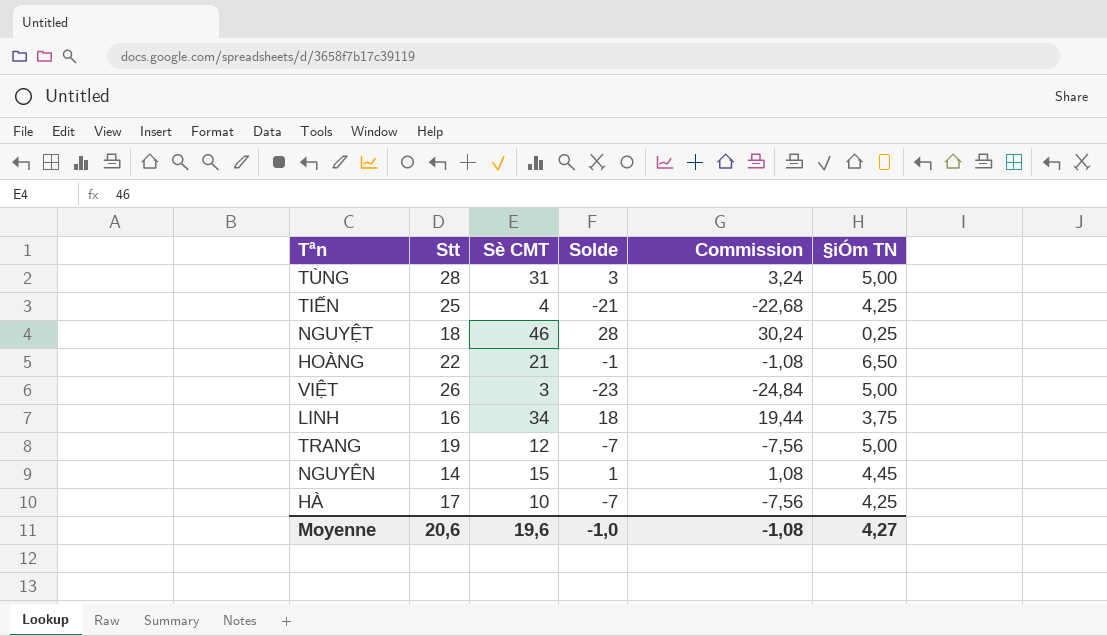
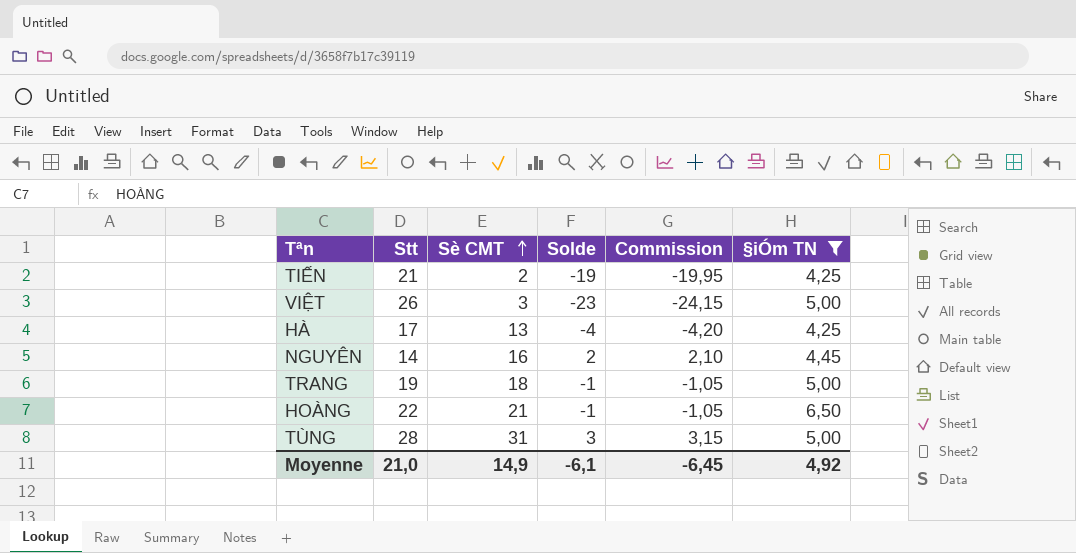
filter: none -> §iÓm TN >= 4,25
row order: none -> Sè CMT ascending
column Commission | formula: [Solde] * 1,08 -> [Solde] * 1,05
TIẾN | Stt: 25 -> 21
TIẾN | Sè CMT: 4 -> 2
TIẾN | Solde: -21 -> -19
HÀ | Sè CMT: 10 -> 13
HÀ | Solde: -7 -> -4
NGUYÊN | Sè CMT: 15 -> 16
NGUYÊN | Solde: 1 -> 2
TRANG | Sè CMT: 12 -> 18
TRANG | Solde: -7 -> -1
Moyenne | Stt: 20,6 -> 21,0
Moyenne | Sè CMT: 19,6 -> 14,9
Moyenne | Solde: -1,0 -> -6,1
Moyenne | Commission: -1,08 -> -6,45
Moyenne | §iÓm TN: 4,27 -> 4,92

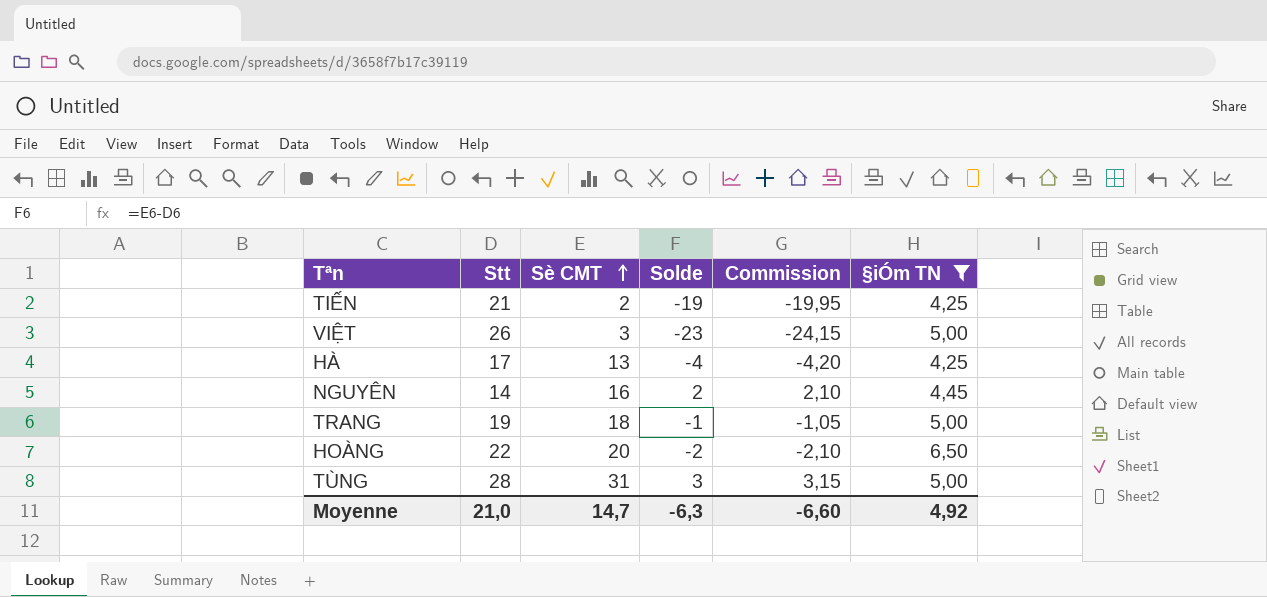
HOÀNG | Sè CMT: 21 -> 20
HOÀNG | Solde: -1 -> -2
HOÀNG | Commission: -1,05 -> -2,10
Moyenne | Sè CMT: 14,9 -> 14,7
Moyenne | Solde: -6,1 -> -6,3
Moyenne | Commission: -6,45 -> -6,60

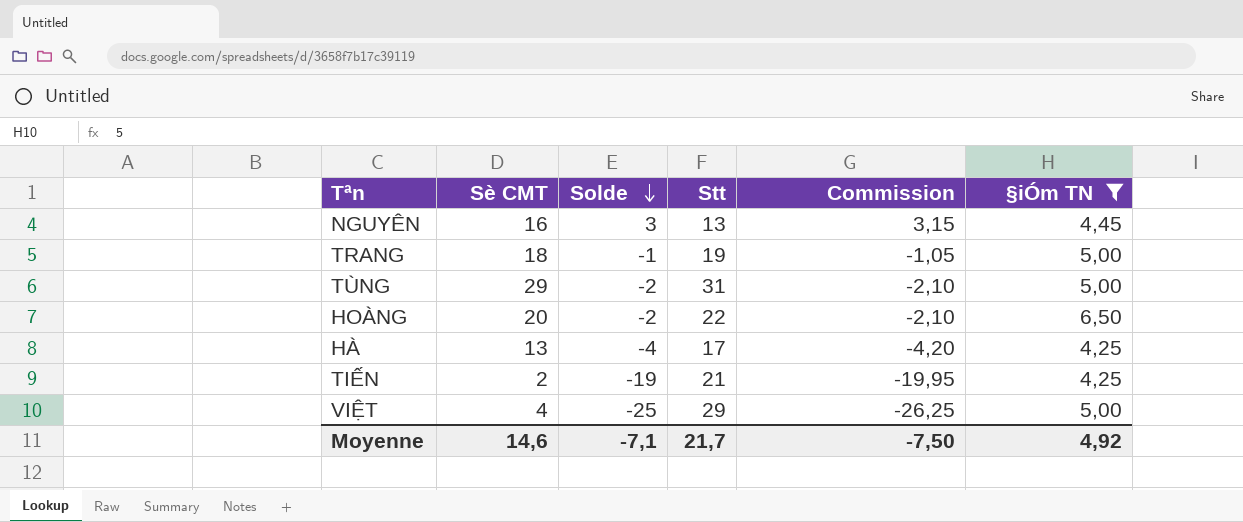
row order: Sè CMT ascending -> Solde descending
column Stt | position: 2 -> 4
NGUYÊN | Solde: 2 -> 3
NGUYÊN | Stt: 14 -> 13
NGUYÊN | Commission: 2,10 -> 3,15
TÙNG | Sè CMT: 31 -> 29
TÙNG | Solde: 3 -> -2
TÙNG | Stt: 28 -> 31
TÙNG | Commission: 3,15 -> -2,10
VIỆT | Sè CMT: 3 -> 4
VIỆT | Solde: -23 -> -25
VIỆT | Stt: 26 -> 29
VIỆT | Commission: -24,15 -> -26,25
Moyenne | Sè CMT: 14,7 -> 14,6
Moyenne | Solde: -6,3 -> -7,1
Moyenne | Stt: 21,0 -> 21,7
Moyenne | Commission: -6,60 -> -7,50

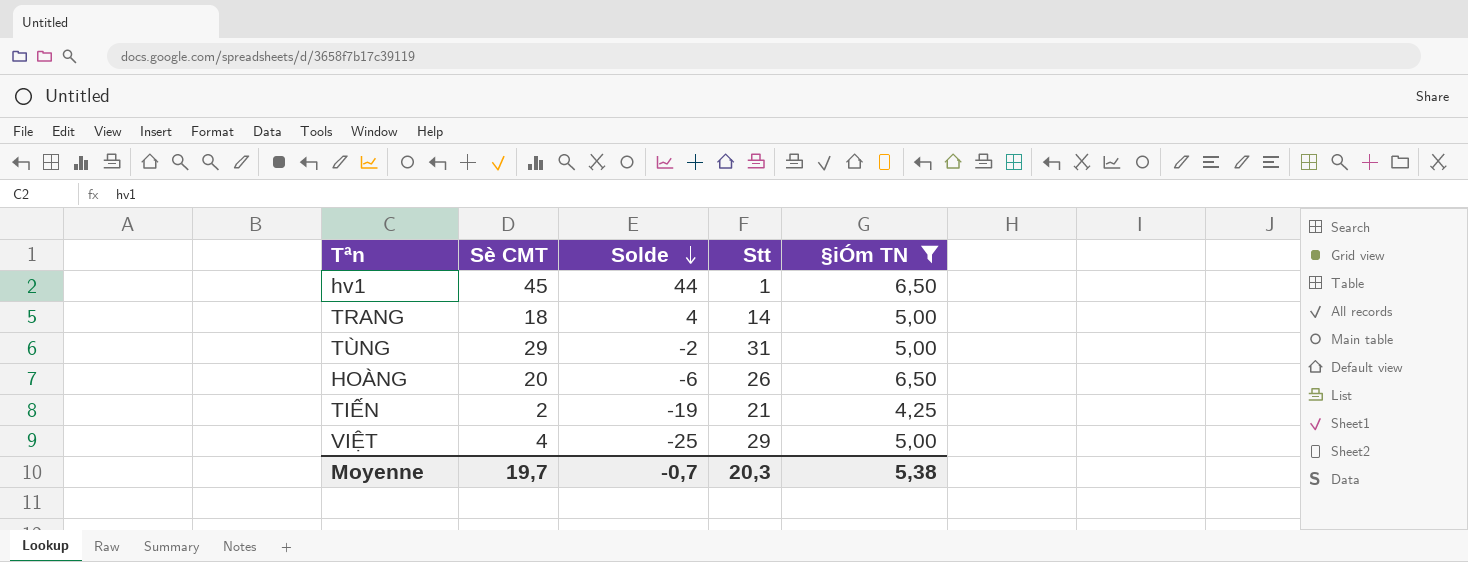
column Commission | formula: [Solde] * 1,05 -> none
row NGUYÊN: 16 | 3 | 13 | 3,15 | 4,45 -> none
row HÀ: 13 | -4 | 17 | -4,20 | 4,25 -> none
row hv1: none -> 45 | 44 | 1 | 6,50
TRANG | Solde: -1 -> 4
TRANG | Stt: 19 -> 14
HOÀNG | Solde: -2 -> -6
HOÀNG | Stt: 22 -> 26
Moyenne | Sè CMT: 14,6 -> 19,7
Moyenne | Solde: -7,1 -> -0,7
Moyenne | Stt: 21,7 -> 20,3
Moyenne | §iÓm TN: 4,92 -> 5,38

